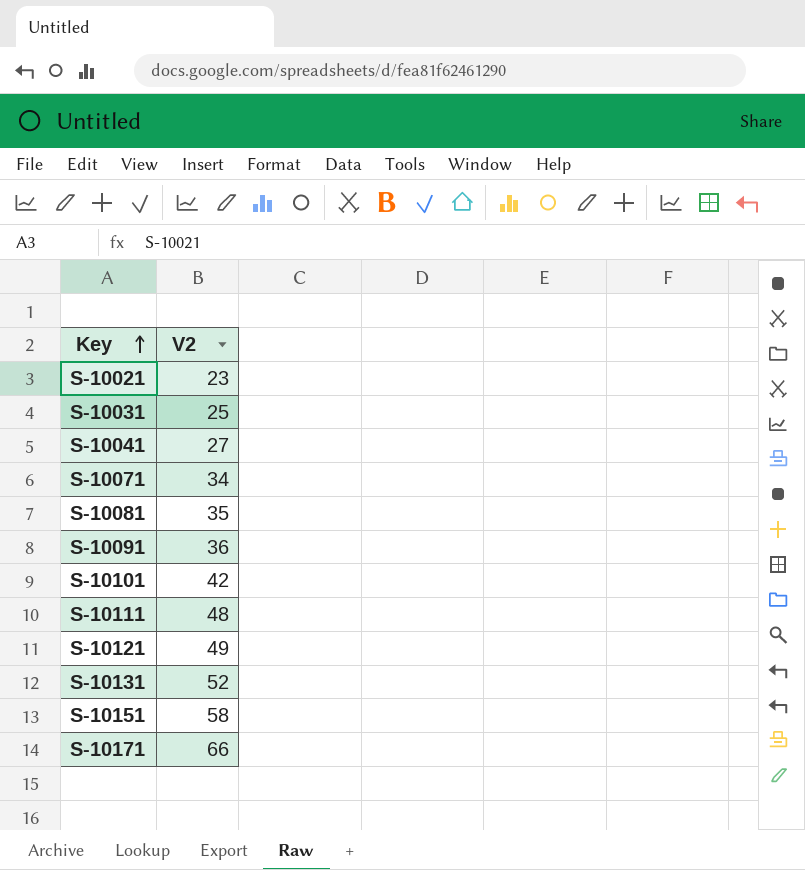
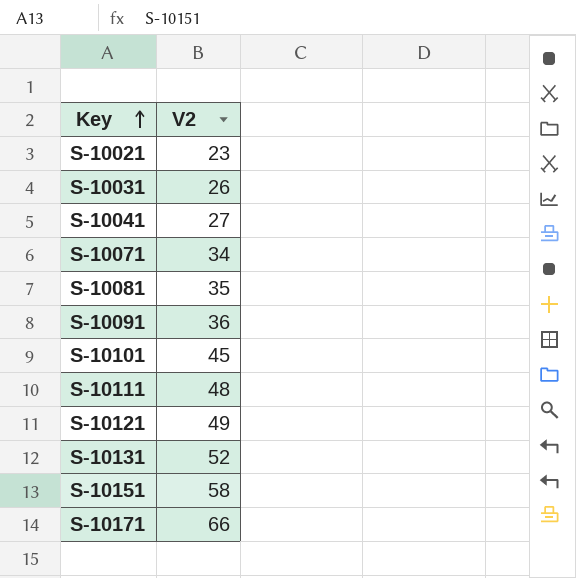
S-10031 | V2: 25 -> 26
S-10101 | V2: 42 -> 45

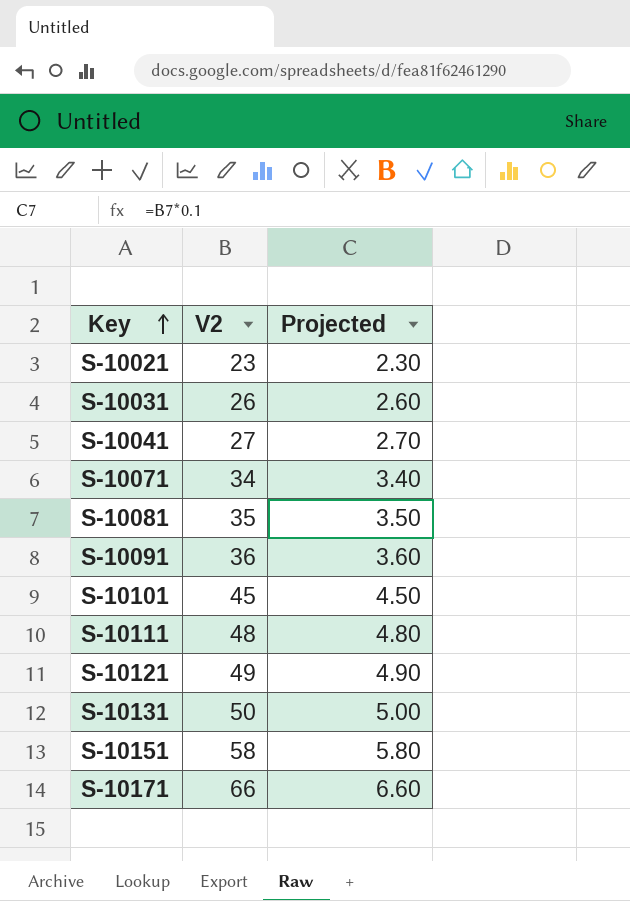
column Projected | formula: none -> [V2] * 0.1
S-10131 | V2: 52 -> 50

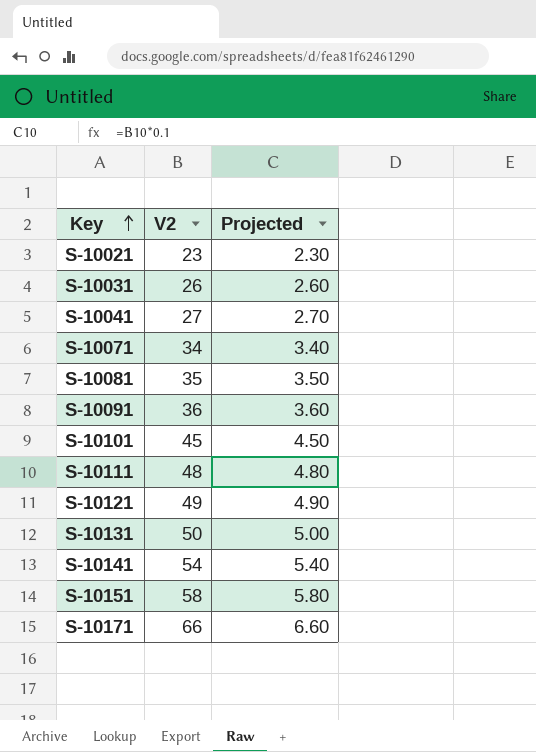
row S-10141: none -> 54 | 5.40

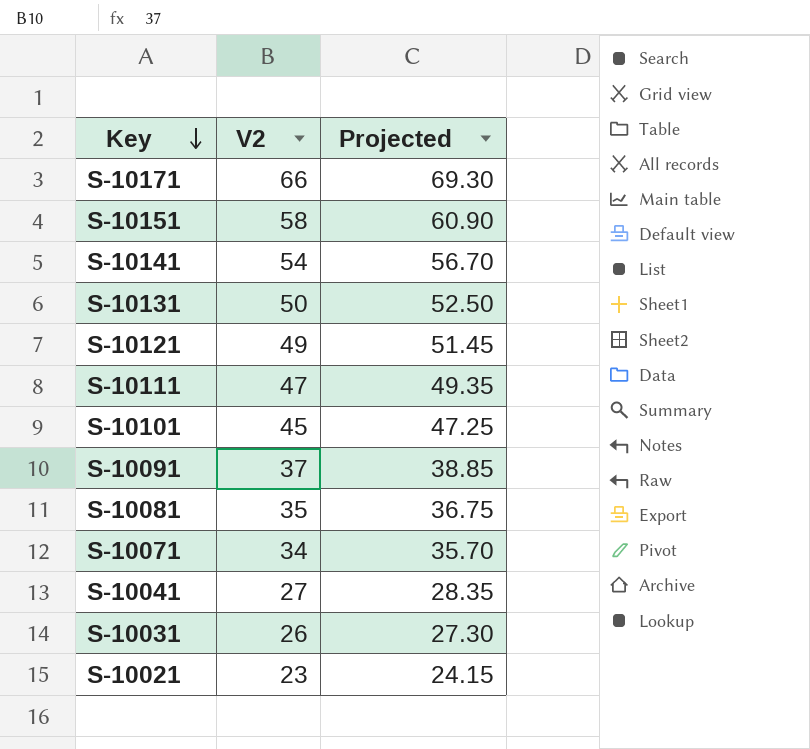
row order: Key ascending -> Key descending
column Projected | formula: [V2] * 0.1 -> [V2] * 1.05
S-10111 | V2: 48 -> 47
S-10091 | V2: 36 -> 37

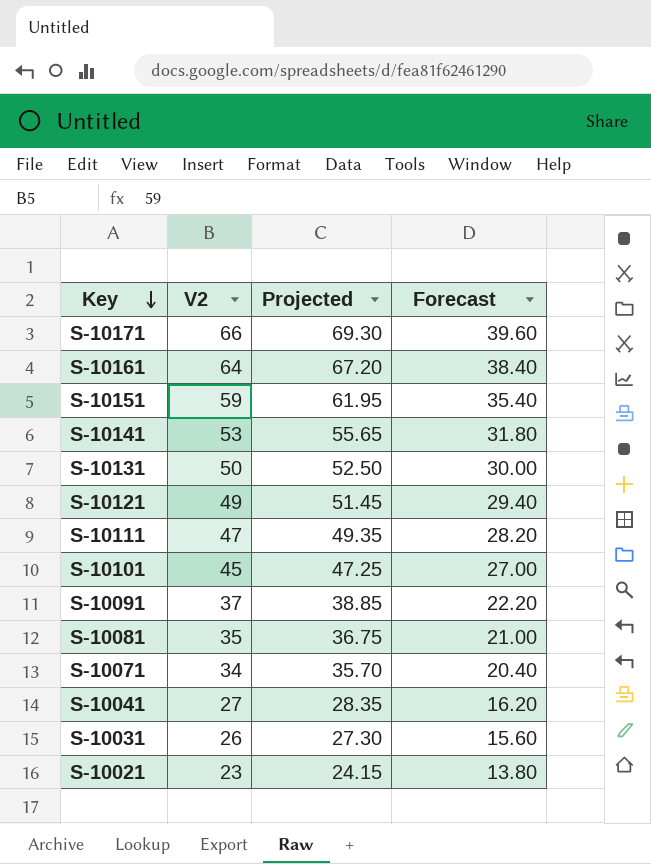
column Forecast | formula: none -> [V2] * 0.6
row S-10161: none -> 64 | 67.20 | 38.40
S-10151 | V2: 58 -> 59
S-10151 | Projected: 60.90 -> 61.95
S-10141 | V2: 54 -> 53
S-10141 | Projected: 56.70 -> 55.65

